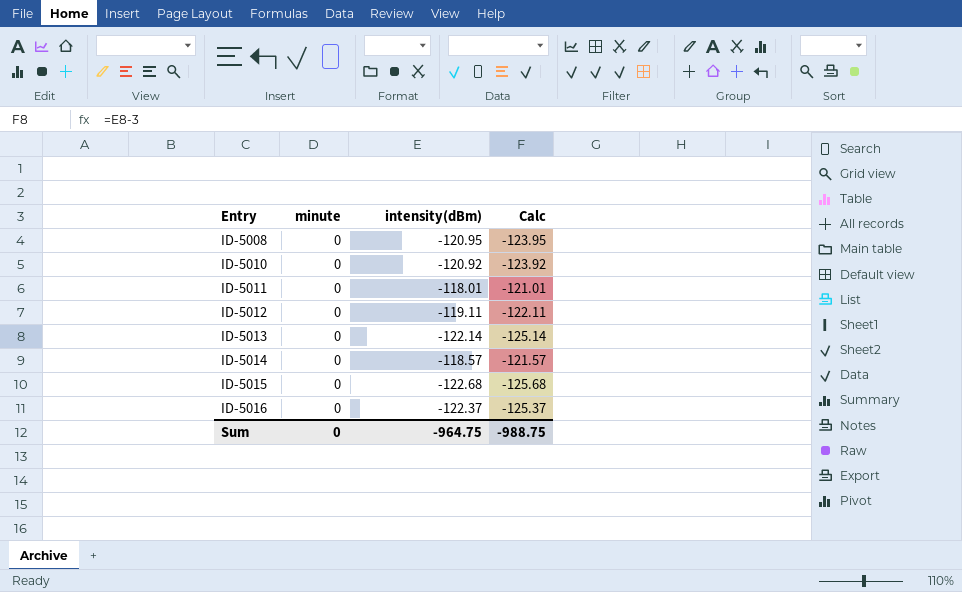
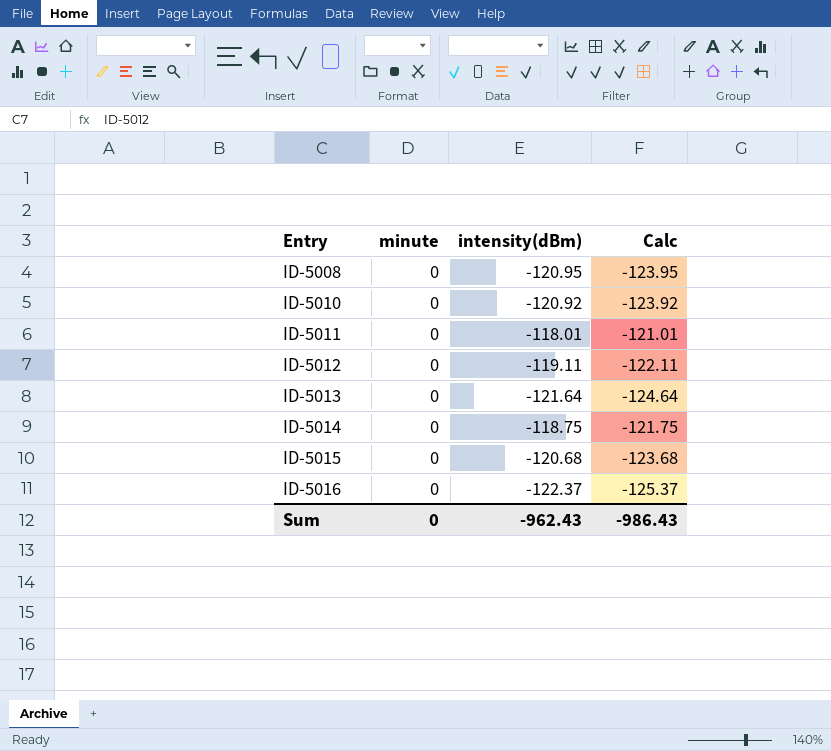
ID-5013 | intensity(dBm): -122.14 -> -121.64
ID-5013 | Calc: -125.14 -> -124.64
ID-5014 | intensity(dBm): -118.57 -> -118.75
ID-5014 | Calc: -121.57 -> -121.75
ID-5015 | intensity(dBm): -122.68 -> -120.68
ID-5015 | Calc: -125.68 -> -123.68
Sum | intensity(dBm): -964.75 -> -962.43
Sum | Calc: -988.75 -> -986.43

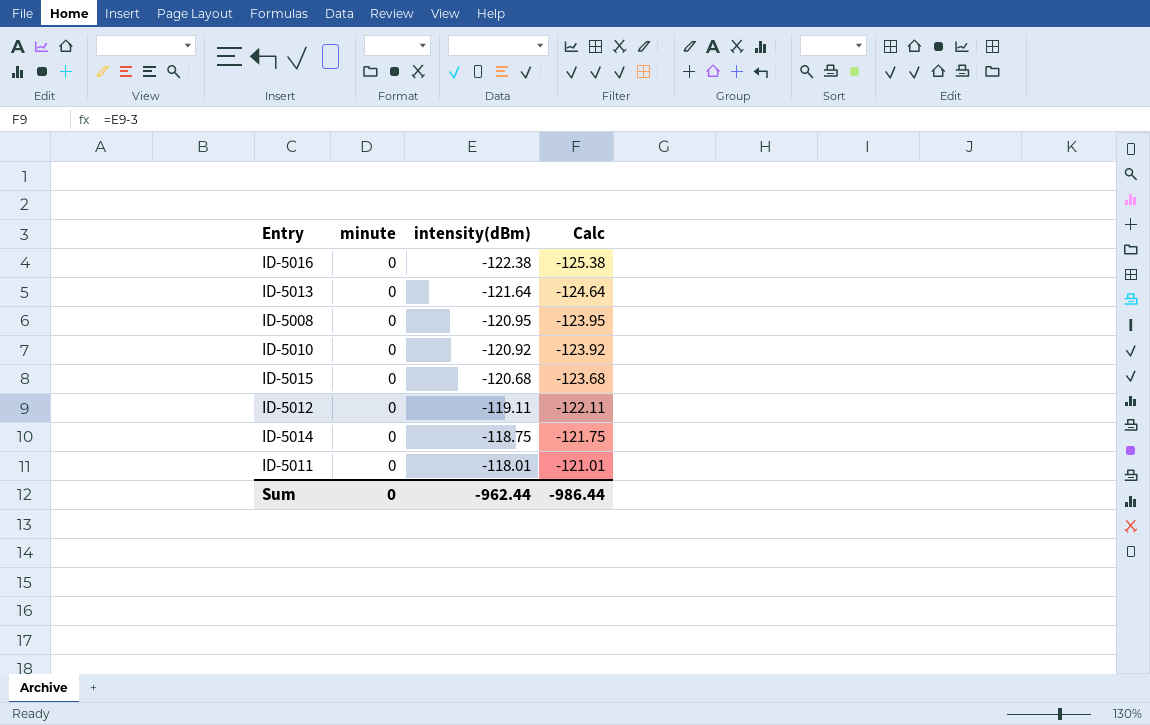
row order: Entry ascending -> intensity(dBm) ascending
ID-5016 | intensity(dBm): -122.37 -> -122.38
ID-5016 | Calc: -125.37 -> -125.38
Sum | intensity(dBm): -962.43 -> -962.44
Sum | Calc: -986.43 -> -986.44

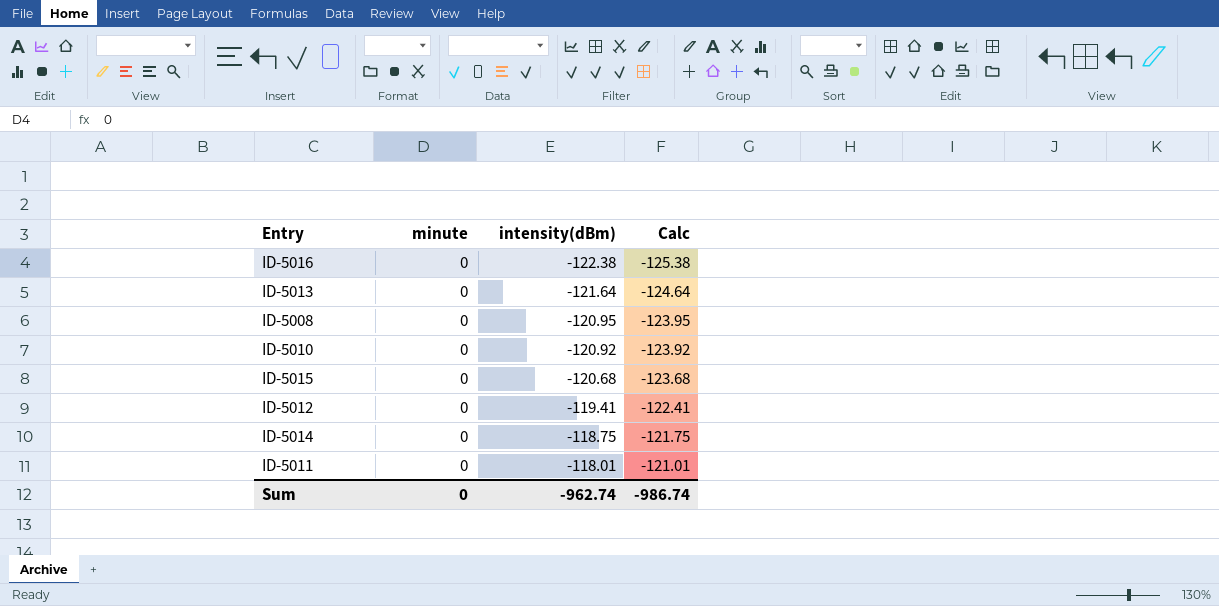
ID-5012 | intensity(dBm): -119.11 -> -119.41
ID-5012 | Calc: -122.11 -> -122.41
Sum | intensity(dBm): -962.44 -> -962.74
Sum | Calc: -986.44 -> -986.74

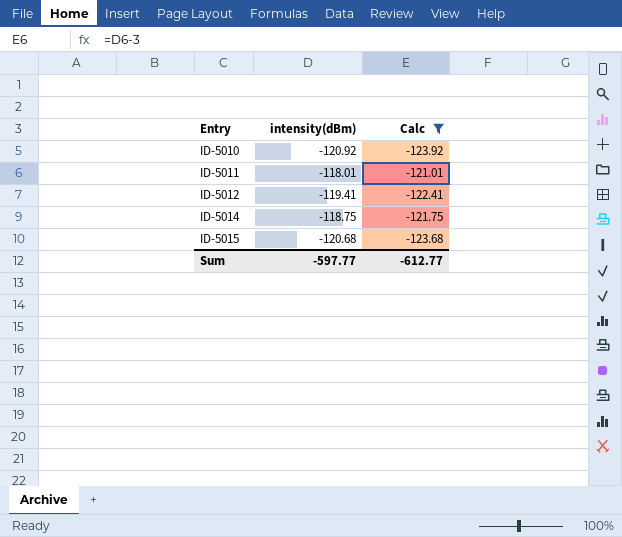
filter: none -> Calc >= -123.92
row order: intensity(dBm) ascending -> Entry ascending
column minute | position: 2 -> none
Sum | intensity(dBm): -962.74 -> -597.77
Sum | Calc: -986.74 -> -612.77

